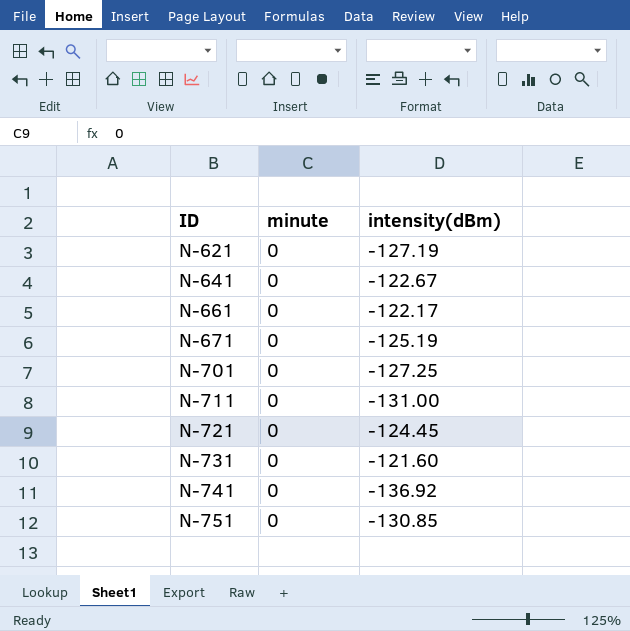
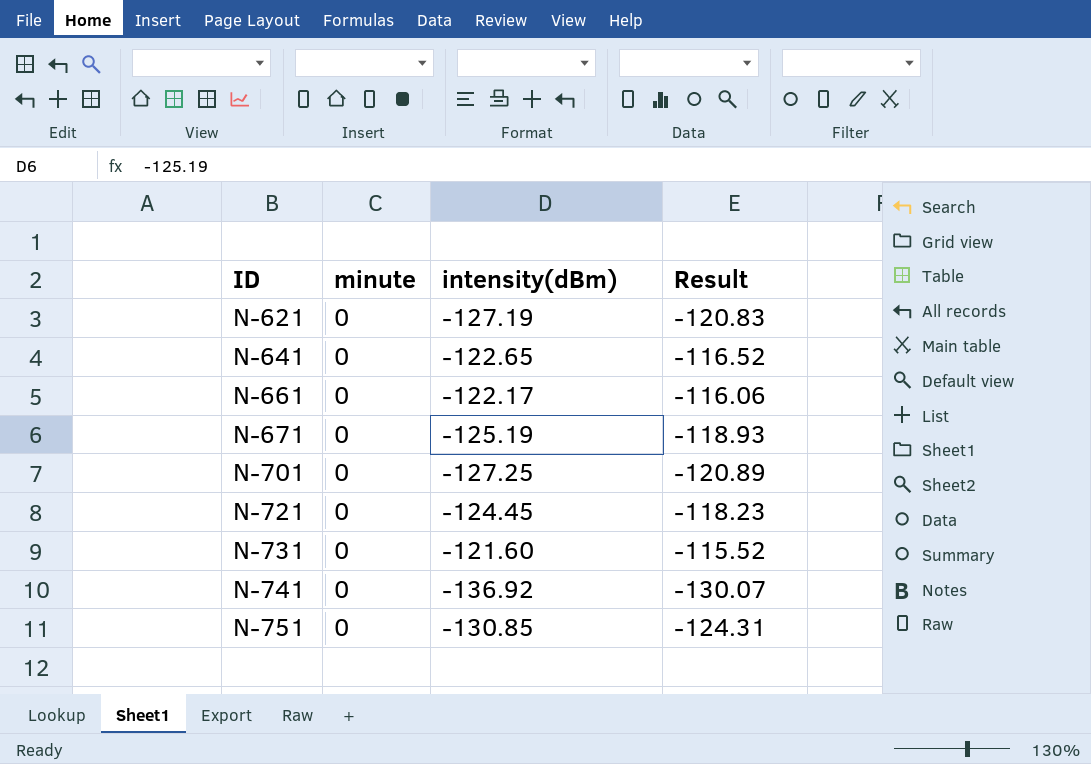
column Result | formula: none -> [intensity(dBm)] * 0.95
row N-711: 0 | -131.00 -> none
N-641 | intensity(dBm): -122.67 -> -122.65

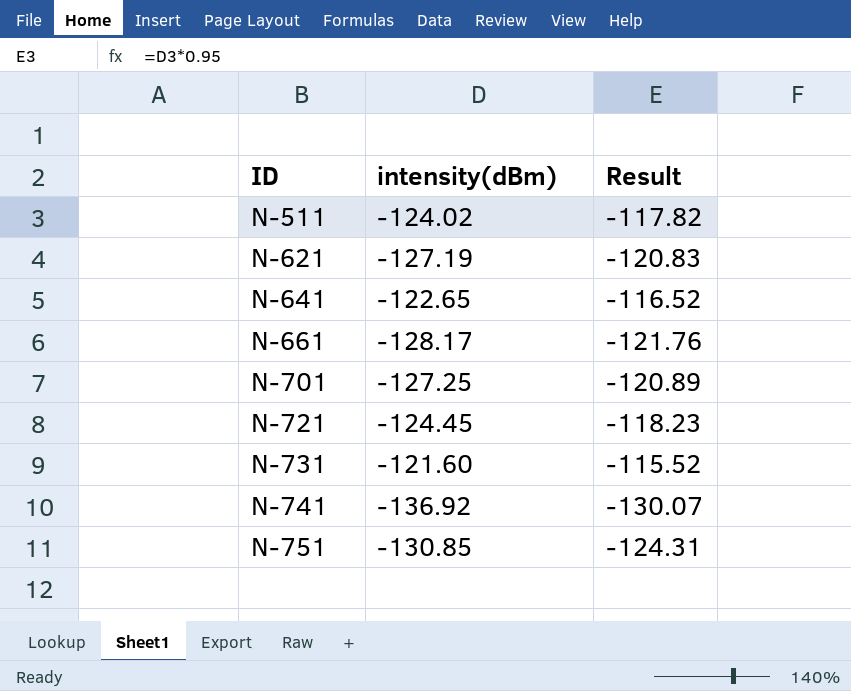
column minute | position: 2 -> none
row N-671: 0 | -125.19 | -118.93 -> none
row N-511: none -> -124.02 | -117.82
N-661 | intensity(dBm): -122.17 -> -128.17
N-661 | Result: -116.06 -> -121.76

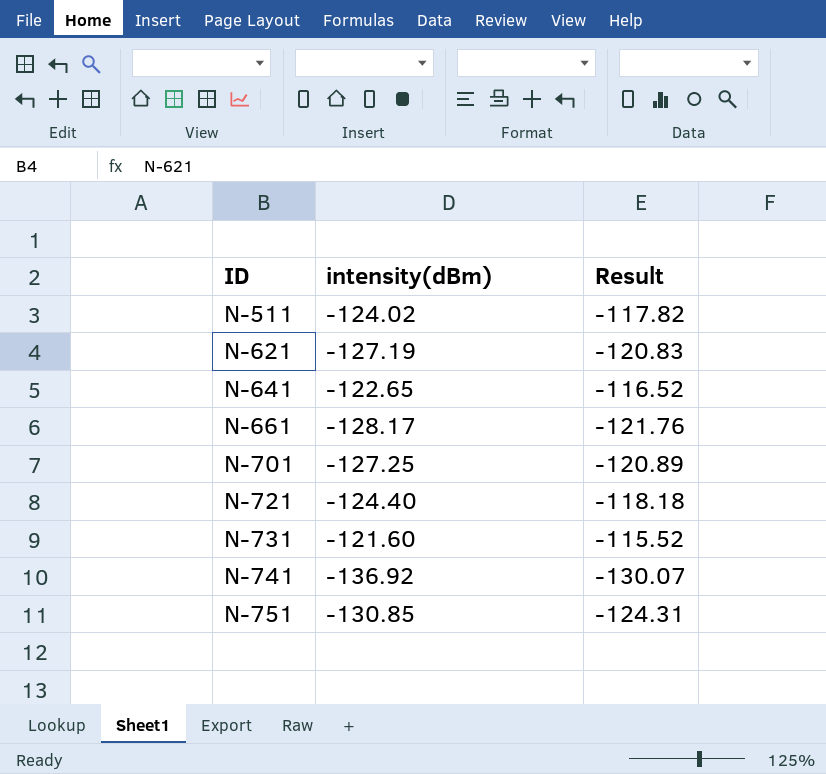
N-721 | intensity(dBm): -124.45 -> -124.40
N-721 | Result: -118.23 -> -118.18

